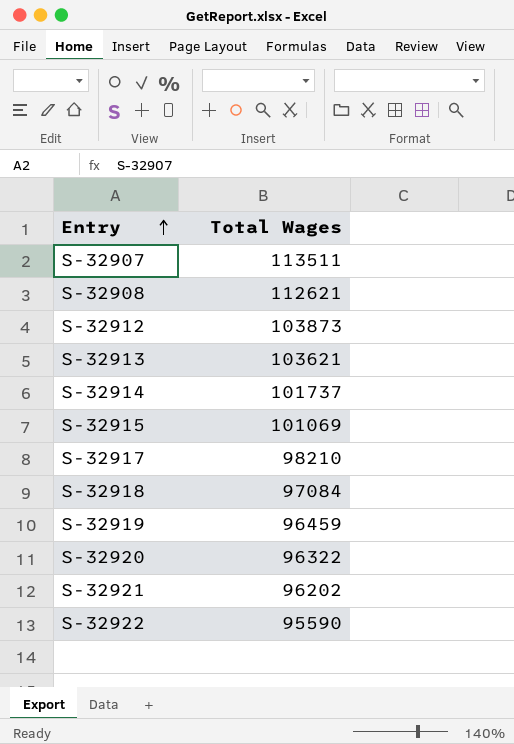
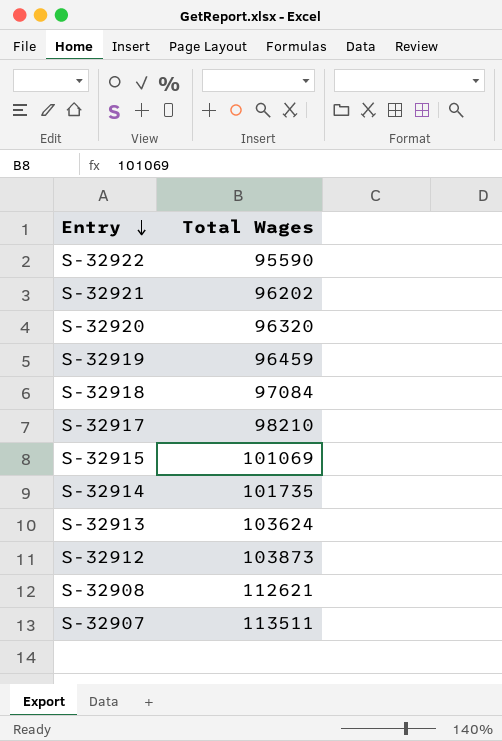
row order: Entry ascending -> Entry descending
S-32920 | Total Wages: 96322 -> 96320
S-32914 | Total Wages: 101737 -> 101735
S-32913 | Total Wages: 103621 -> 103624

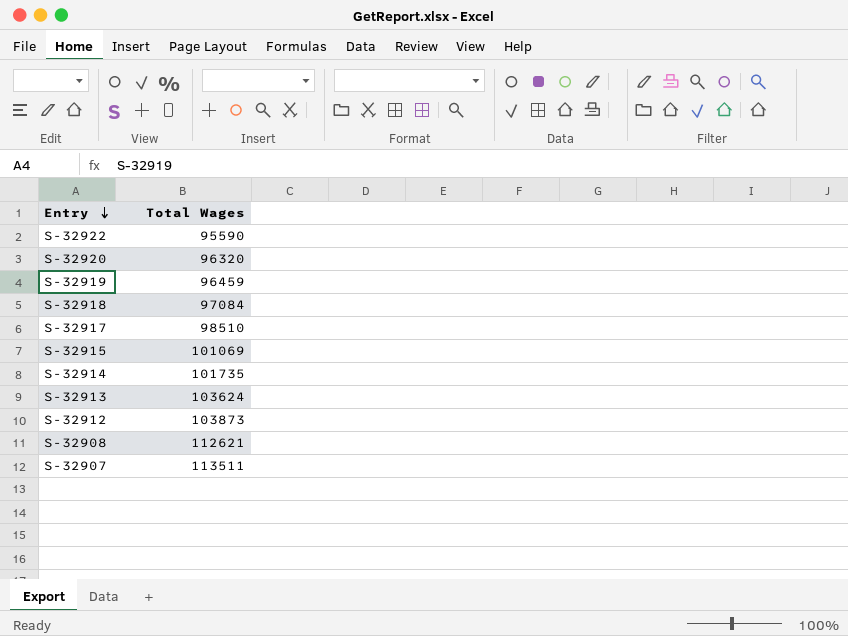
row S-32921: 96202 -> none
S-32917 | Total Wages: 98210 -> 98510

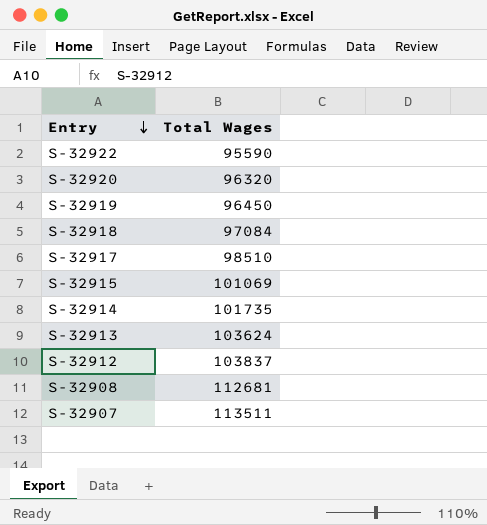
S-32919 | Total Wages: 96459 -> 96450
S-32912 | Total Wages: 103873 -> 103837
S-32908 | Total Wages: 112621 -> 112681

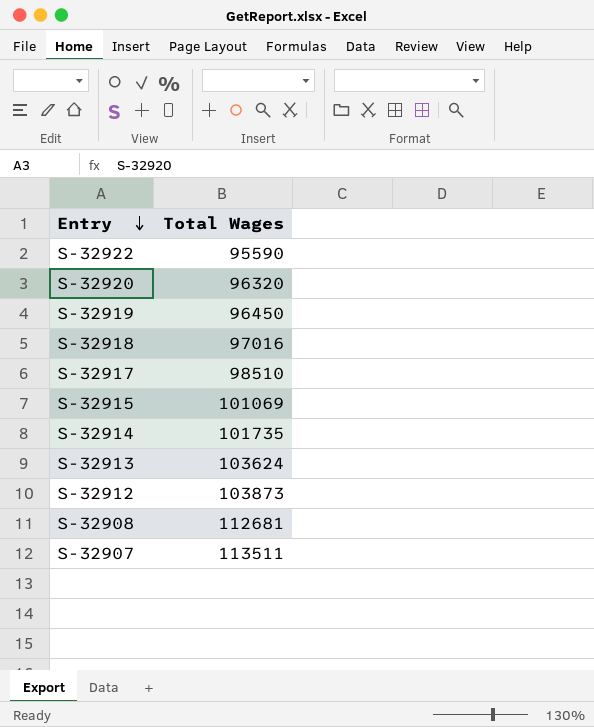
S-32918 | Total Wages: 97084 -> 97016
S-32912 | Total Wages: 103837 -> 103873

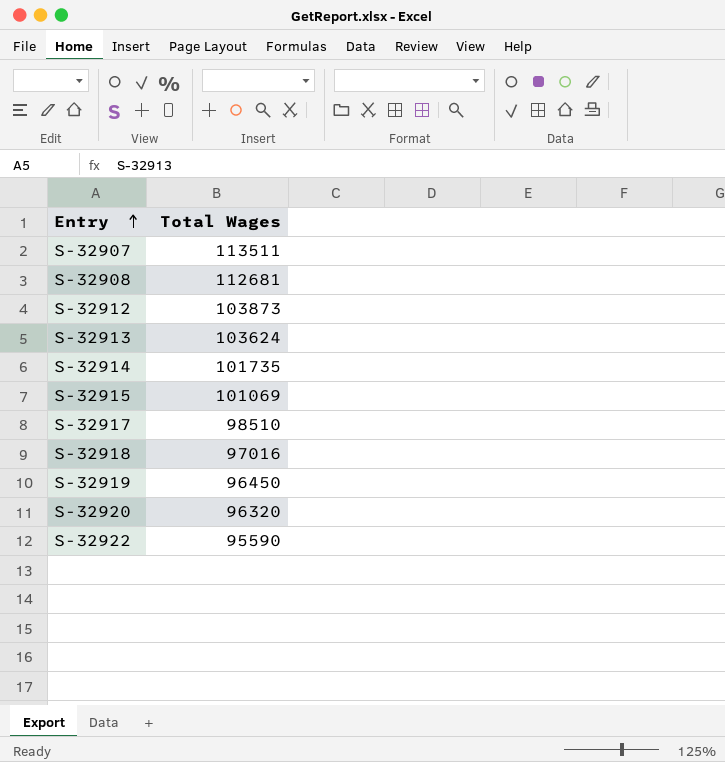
row order: Entry descending -> Entry ascending

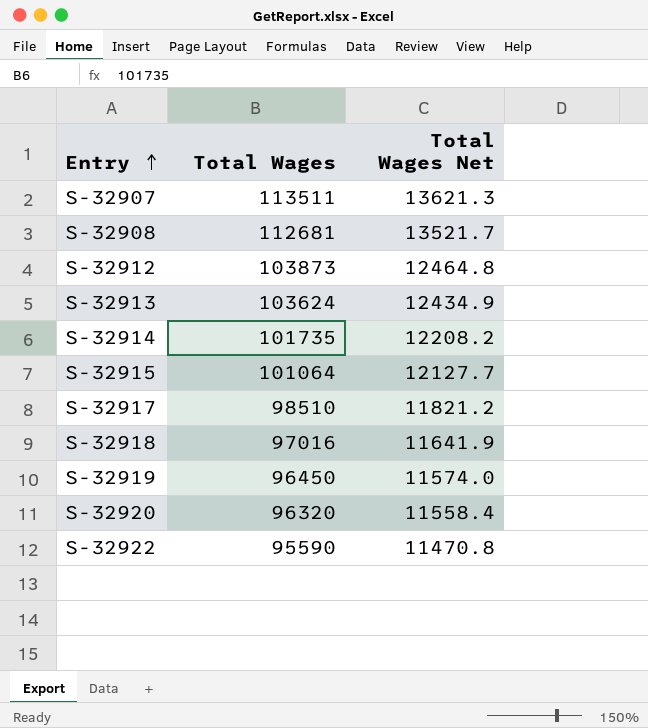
column Total Wages Net | formula: none -> [Total Wages] * 0.12
S-32915 | Total Wages: 101069 -> 101064

